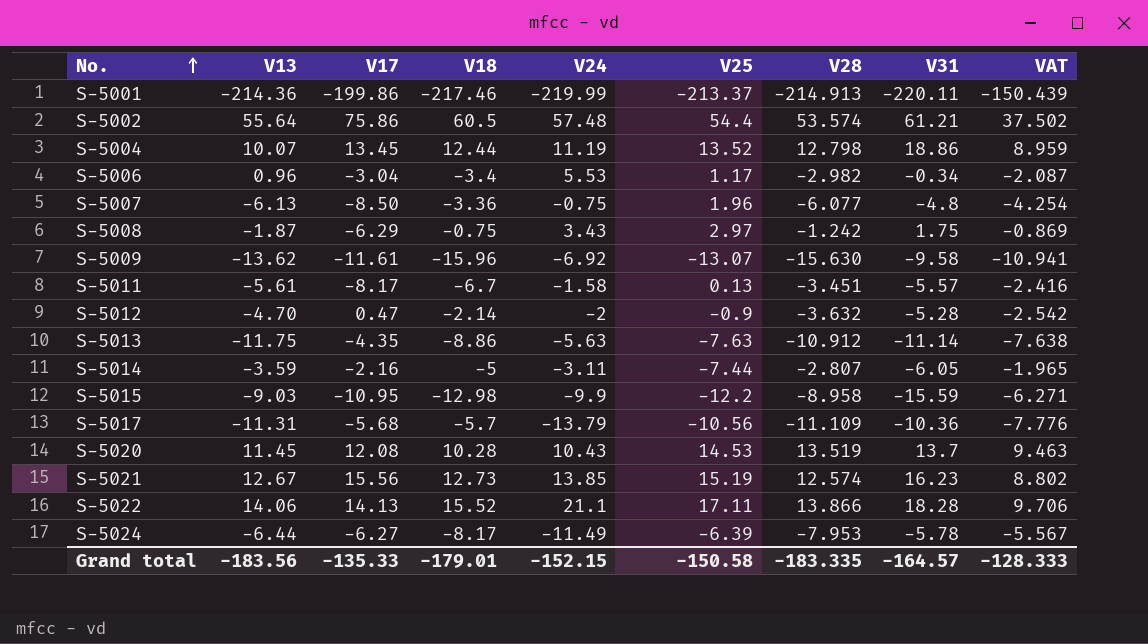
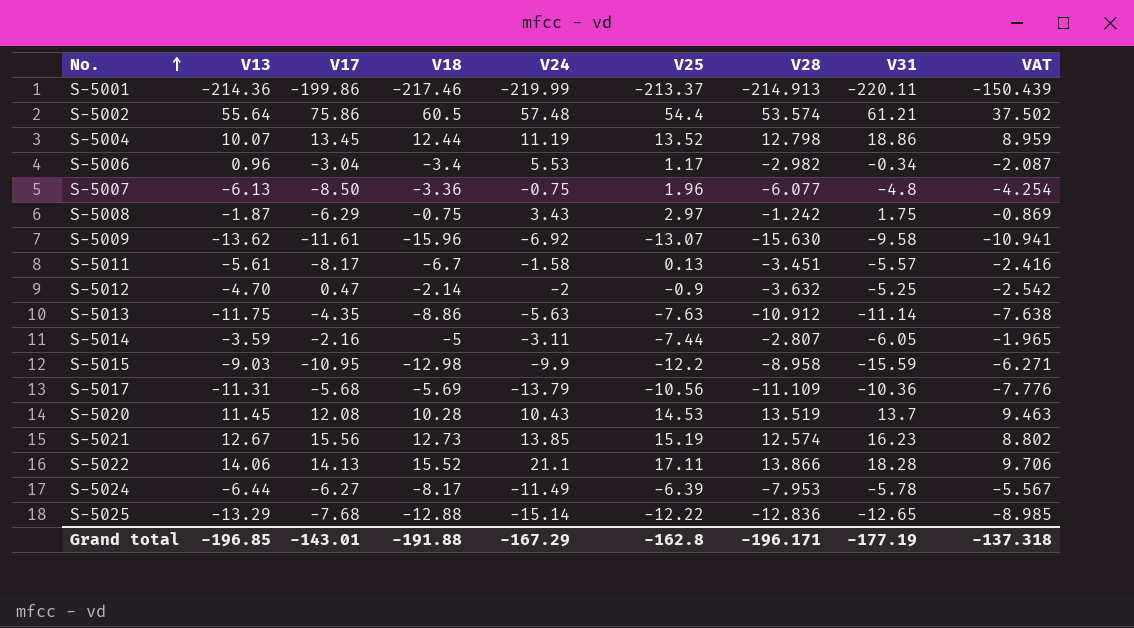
S-5012 | V31: -5.28 -> -5.25
S-5017 | V18: -5.7 -> -5.69
row S-5025: none -> -13.29 | -7.68 | -12.88 | -15.14 | -12.22 | -12.836 | -12.65 | -8.985
Grand total | V13: -183.56 -> -196.85
Grand total | V17: -135.33 -> -143.01
Grand total | V18: -179.01 -> -191.88
Grand total | V24: -152.15 -> -167.29
Grand total | V25: -150.58 -> -162.8
Grand total | V28: -183.335 -> -196.171
Grand total | V31: -164.57 -> -177.19
Grand total | VAT: -128.333 -> -137.318

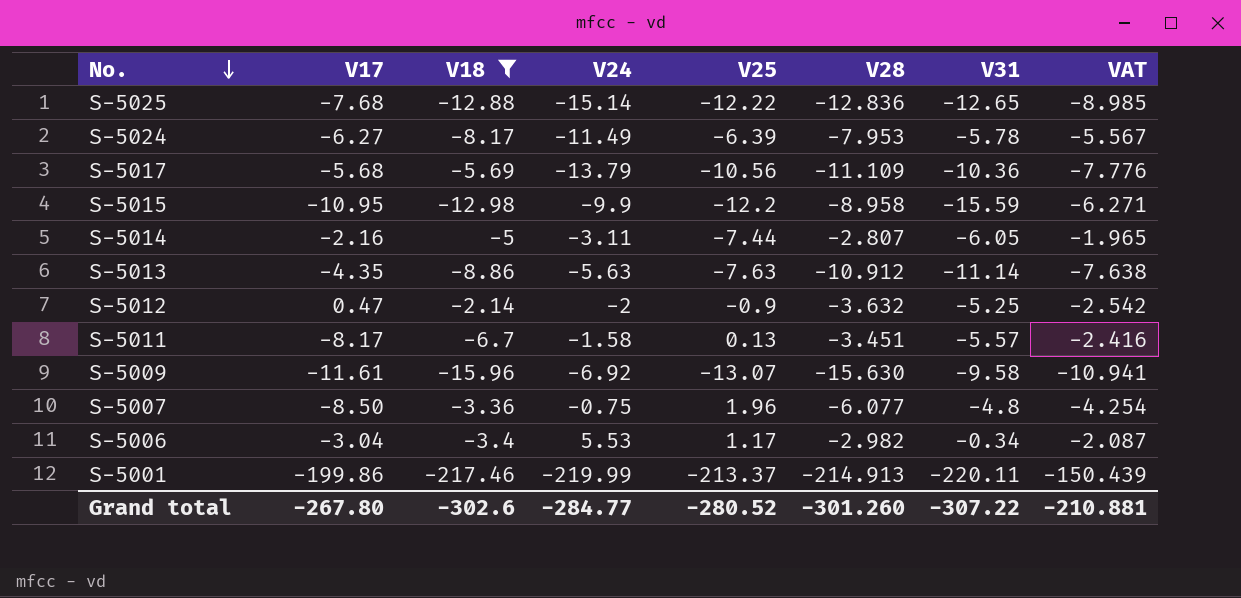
filter: none -> V18 <= -2.14
row order: No. ascending -> No. descending
column V13 | position: 2 -> none
Grand total | V17: -143.01 -> -267.80
Grand total | V18: -191.88 -> -302.6
Grand total | V24: -167.29 -> -284.77
Grand total | V25: -162.8 -> -280.52
Grand total | V28: -196.171 -> -301.260
Grand total | V31: -177.19 -> -307.22
Grand total | VAT: -137.318 -> -210.881

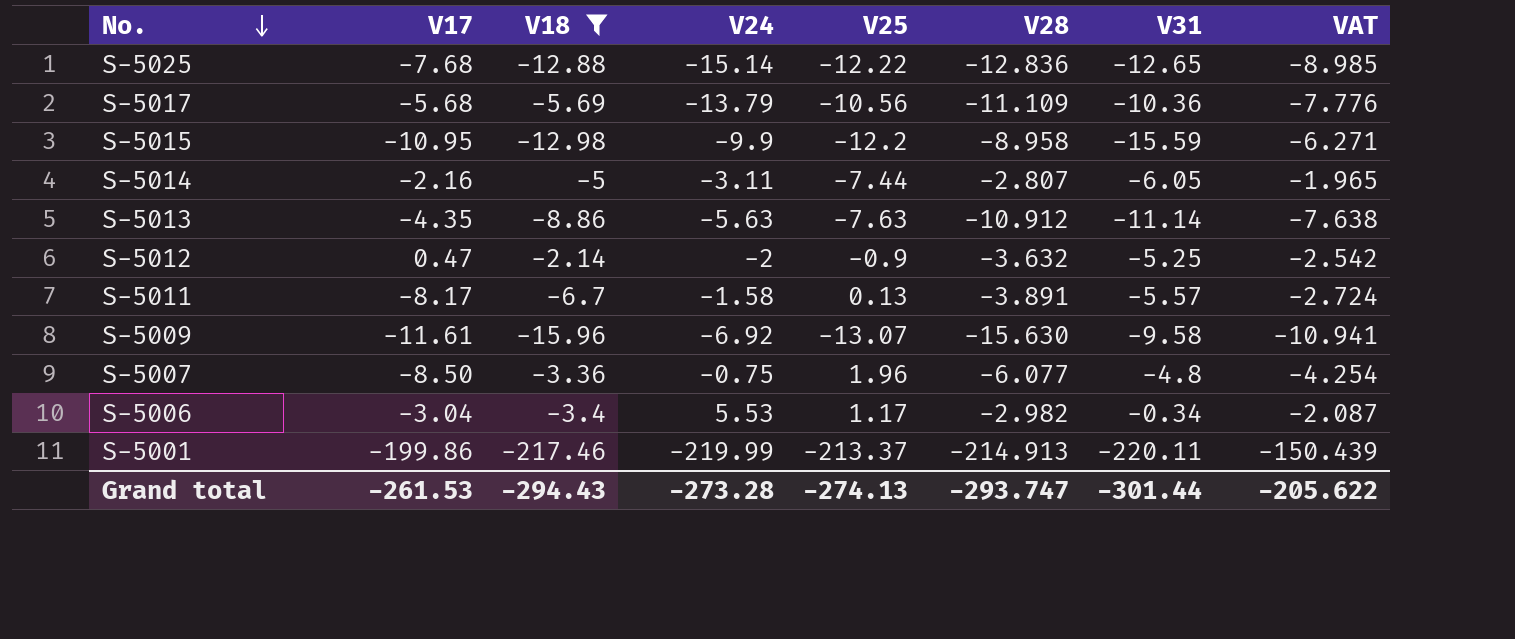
row S-5024: -6.27 | -8.17 | -11.49 | -6.39 | -7.953 | -5.78 | -5.567 -> none
S-5011 | V28: -3.451 -> -3.891
S-5011 | VAT: -2.416 -> -2.724
Grand total | V17: -267.80 -> -261.53
Grand total | V18: -302.6 -> -294.43
Grand total | V24: -284.77 -> -273.28
Grand total | V25: -280.52 -> -274.13
Grand total | V28: -301.260 -> -293.747
Grand total | V31: -307.22 -> -301.44
Grand total | VAT: -210.881 -> -205.622

